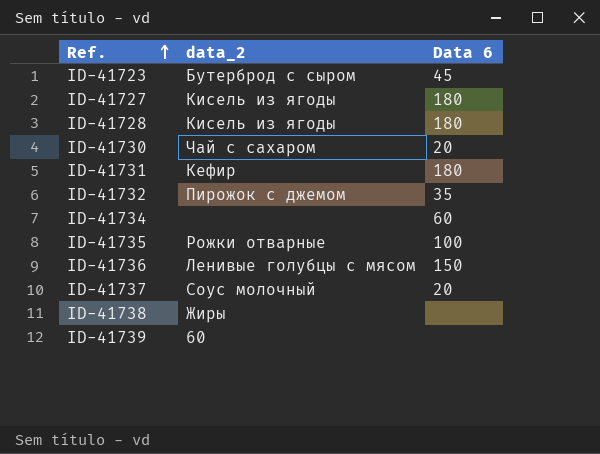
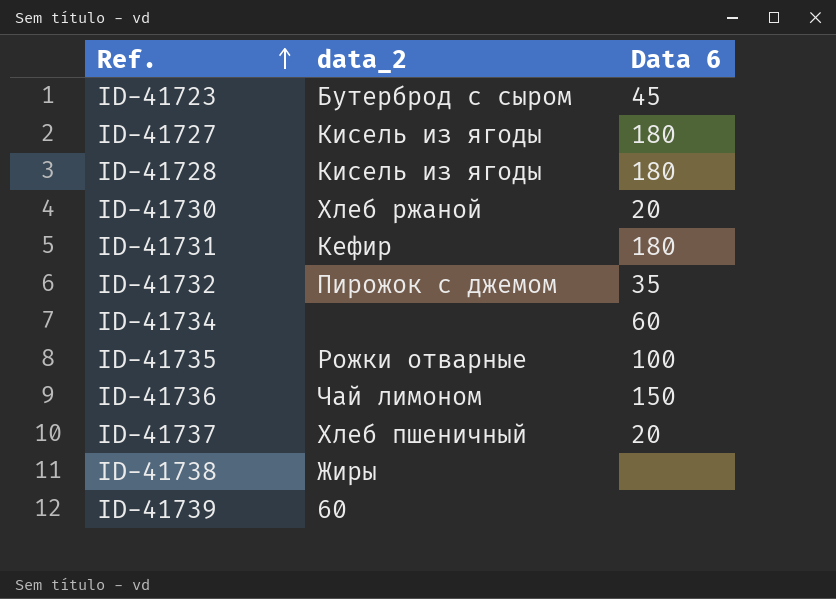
ID-41730 | data_2: Чай с сахаром -> Хлеб ржаной
ID-41736 | data_2: Ленивые голубцы с мясом -> Чай лимоном
ID-41737 | data_2: Соус молочный -> Хлеб пшеничный

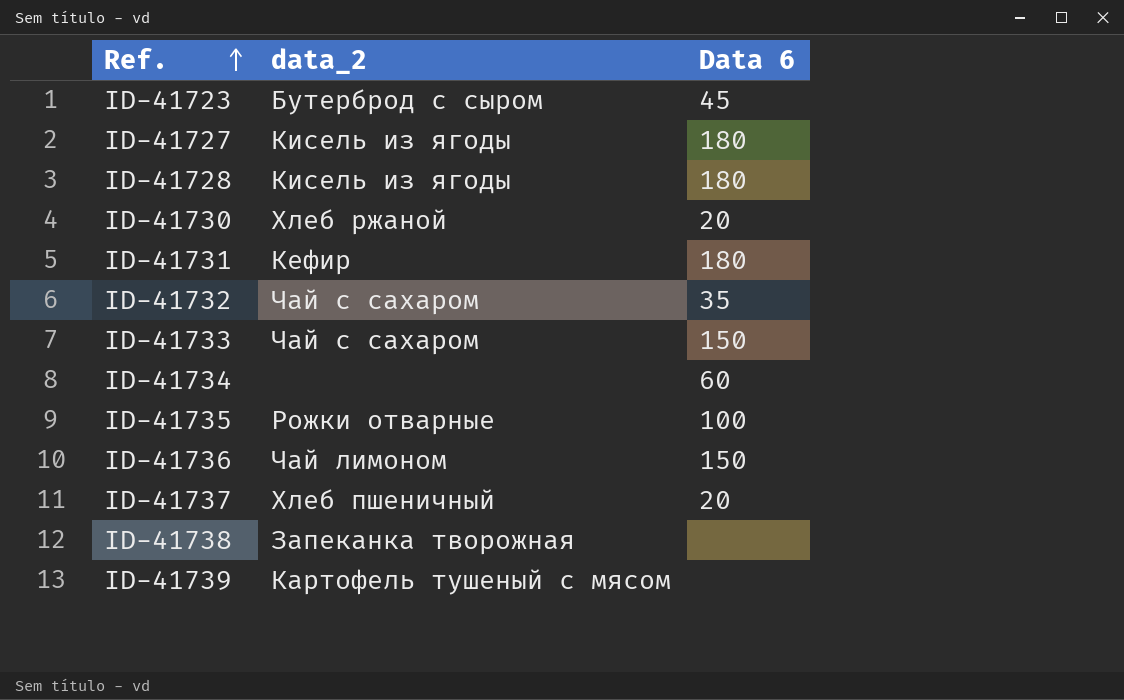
ID-41732 | data_2: Пирожок с джемом -> Чай с сахаром
row ID-41733: none -> Чай с сахаром | 150
ID-41738 | data_2: Жиры -> Запеканка творожная
ID-41739 | data_2: 60 -> Картофель тушеный с мясом

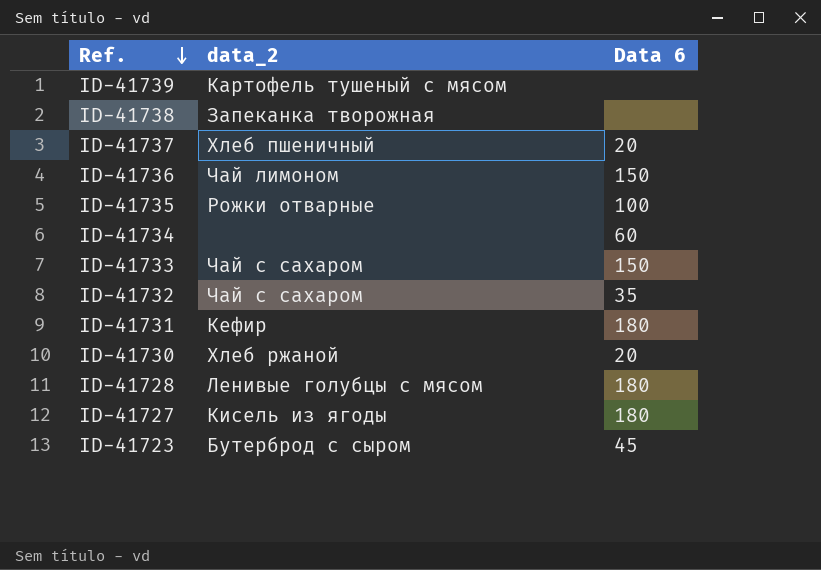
row order: Ref. ascending -> Ref. descending
ID-41728 | data_2: Кисель из ягоды -> Ленивые голубцы с мясом

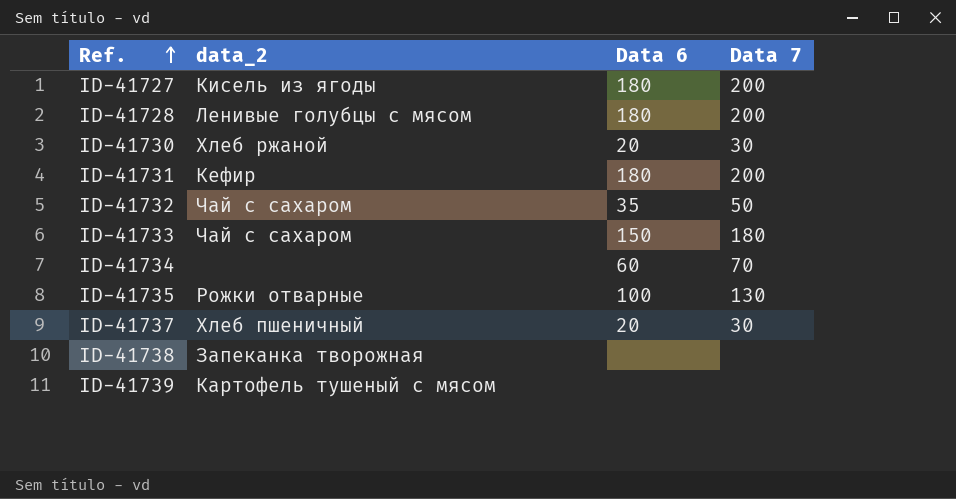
row order: Ref. descending -> Ref. ascending
column Data 7 | position: none -> 4
row ID-41736: Чай лимоном | 150 -> none
row ID-41723: Бутерброд с сыром | 45 -> none

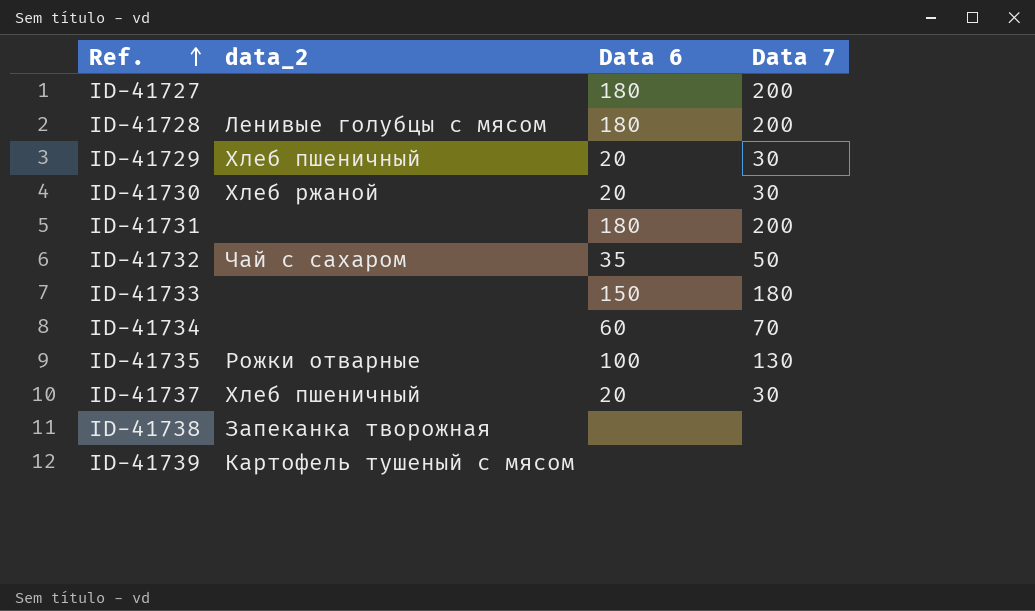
ID-41727 | data_2: Кисель из ягоды -> none
row ID-41729: none -> Хлеб пшеничный | 20 | 30
ID-41731 | data_2: Кефир -> none
ID-41733 | data_2: Чай с сахаром -> none

